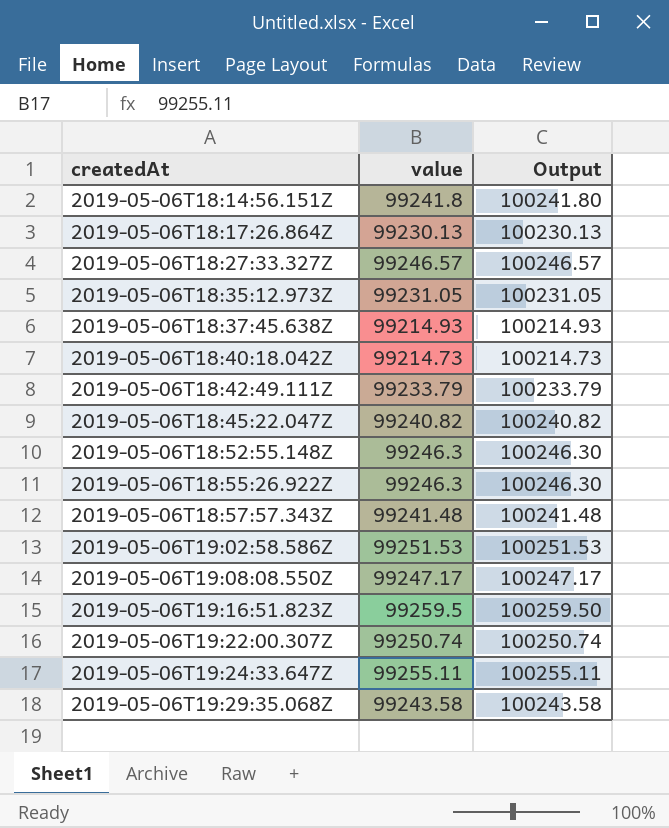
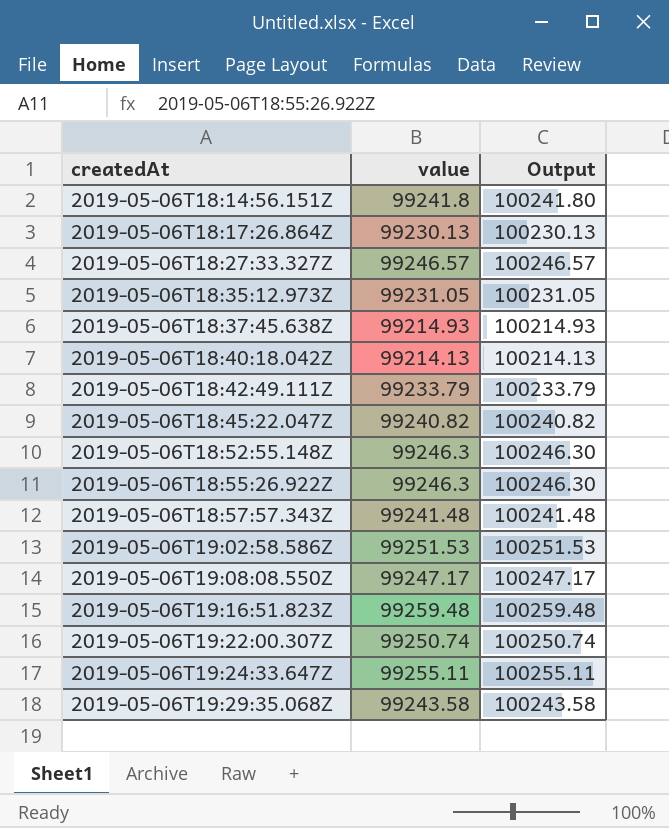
2019-05-06T18:40:18.042Z | value: 99214.73 -> 99214.13
2019-05-06T18:40:18.042Z | Output: 100214.73 -> 100214.13
2019-05-06T19:16:51.823Z | value: 99259.5 -> 99259.48
2019-05-06T19:16:51.823Z | Output: 100259.50 -> 100259.48

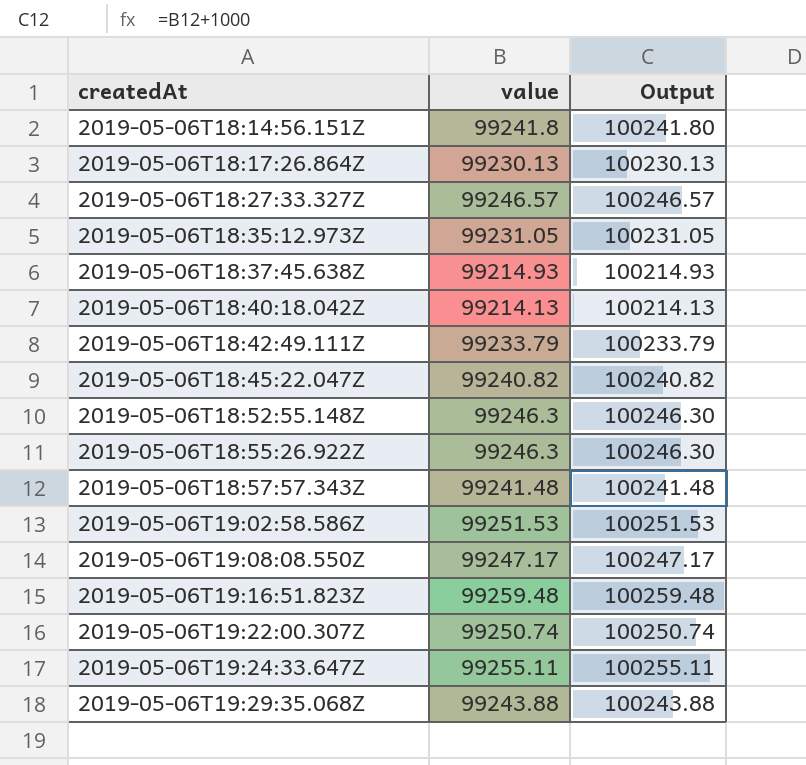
2019-05-06T19:29:35.068Z | value: 99243.58 -> 99243.88
2019-05-06T19:29:35.068Z | Output: 100243.58 -> 100243.88

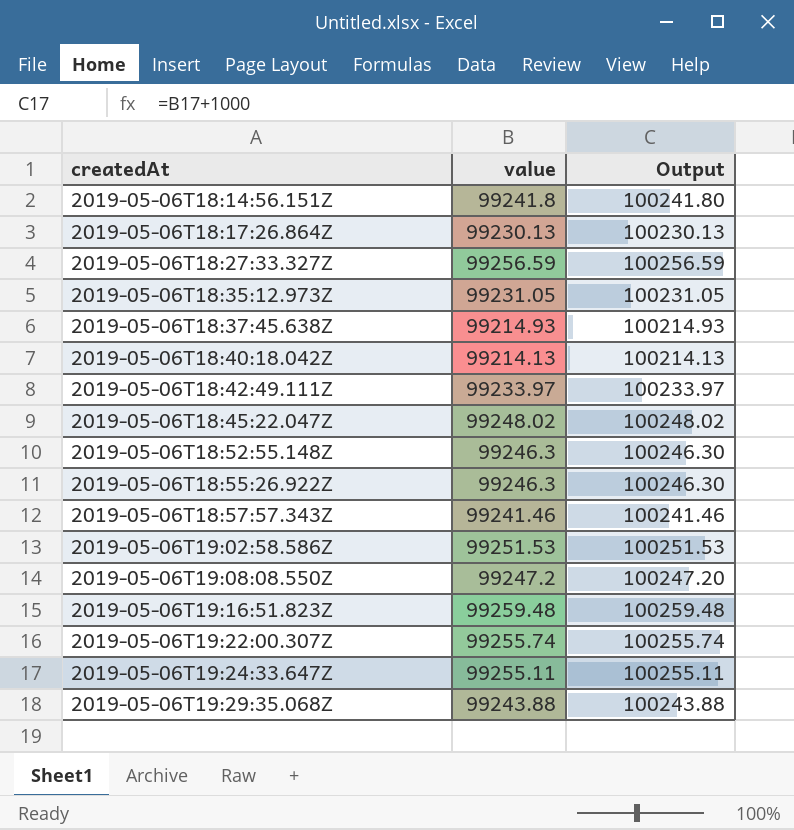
2019-05-06T18:27:33.327Z | value: 99246.57 -> 99256.59
2019-05-06T18:27:33.327Z | Output: 100246.57 -> 100256.59
2019-05-06T18:42:49.111Z | value: 99233.79 -> 99233.97
2019-05-06T18:42:49.111Z | Output: 100233.79 -> 100233.97
2019-05-06T18:45:22.047Z | value: 99240.82 -> 99248.02
2019-05-06T18:45:22.047Z | Output: 100240.82 -> 100248.02
2019-05-06T18:57:57.343Z | value: 99241.48 -> 99241.46
2019-05-06T18:57:57.343Z | Output: 100241.48 -> 100241.46
2019-05-06T19:08:08.550Z | value: 99247.17 -> 99247.2
2019-05-06T19:08:08.550Z | Output: 100247.17 -> 100247.20
2019-05-06T19:22:00.307Z | value: 99250.74 -> 99255.74
2019-05-06T19:22:00.307Z | Output: 100250.74 -> 100255.74

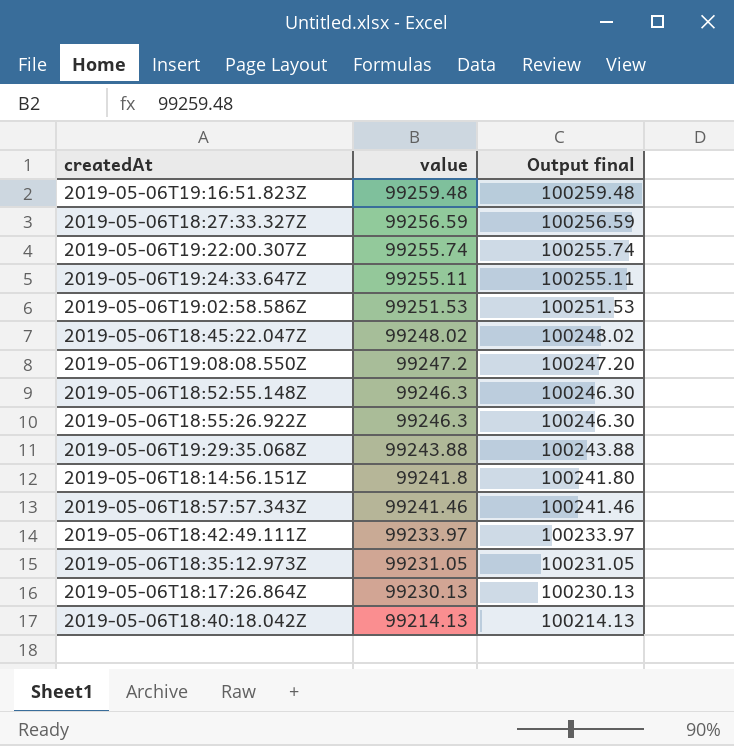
row order: createdAt ascending -> value descending
column name: Output -> Output final
row 2019-05-06T18:37:45.638Z: 99214.93 | 100214.93 -> none

